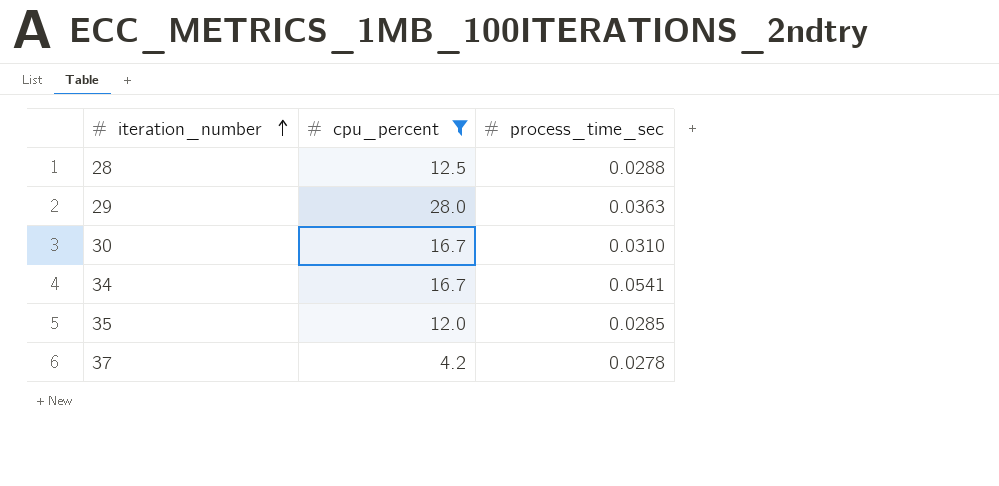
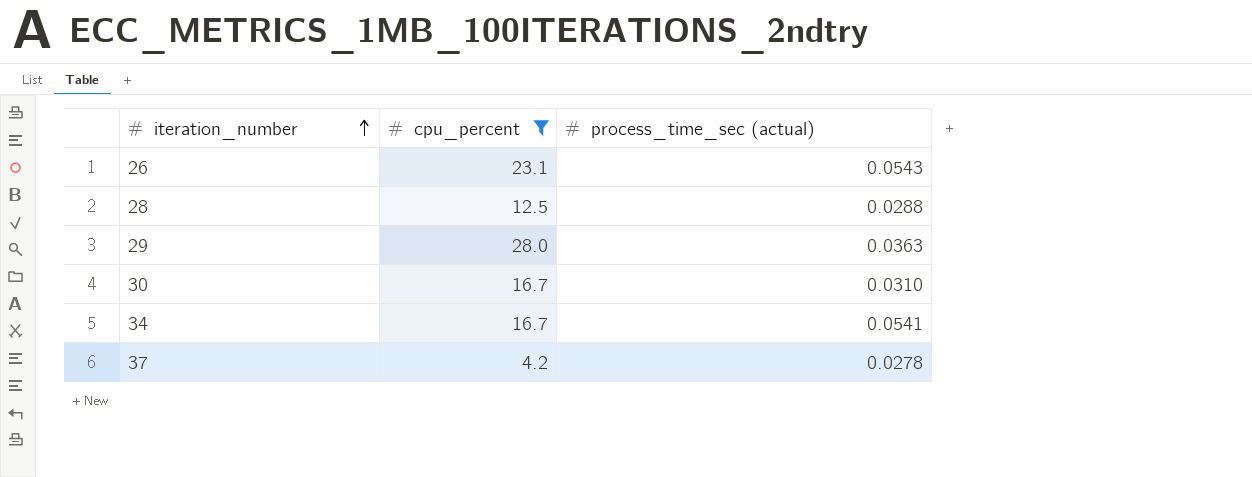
column name: process_time_sec -> process_time_sec (actual)
row 35: 12.0 | 0.0285 -> none
row 26: none -> 23.1 | 0.0543

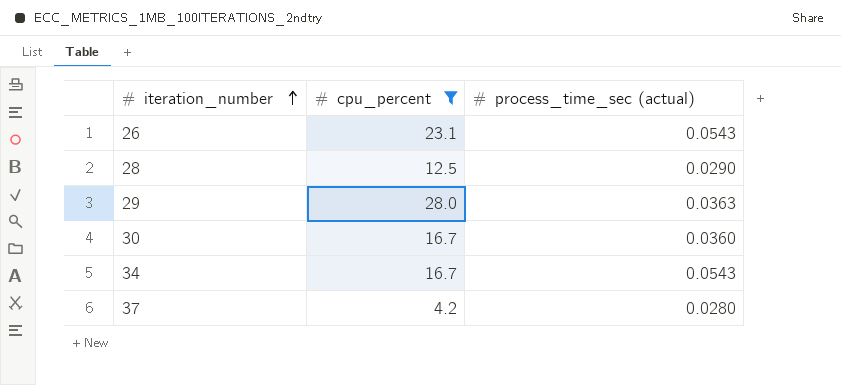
28 | process_time_sec (actual): 0.0288 -> 0.0290
30 | process_time_sec (actual): 0.0310 -> 0.0360
34 | process_time_sec (actual): 0.0541 -> 0.0543
37 | process_time_sec (actual): 0.0278 -> 0.0280

